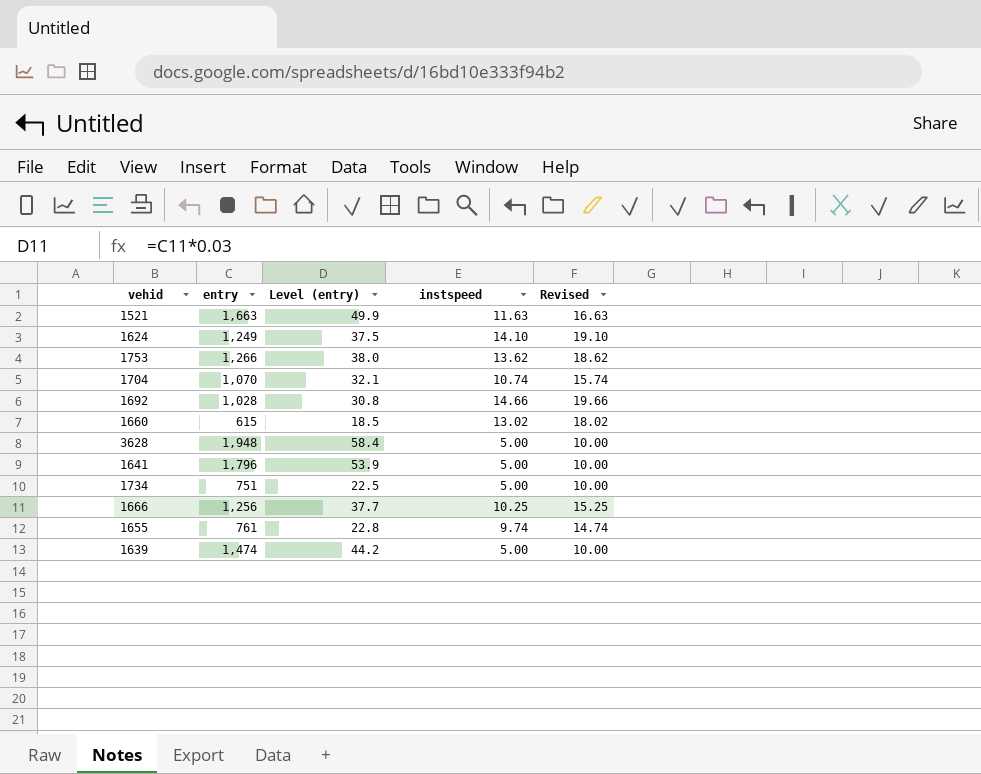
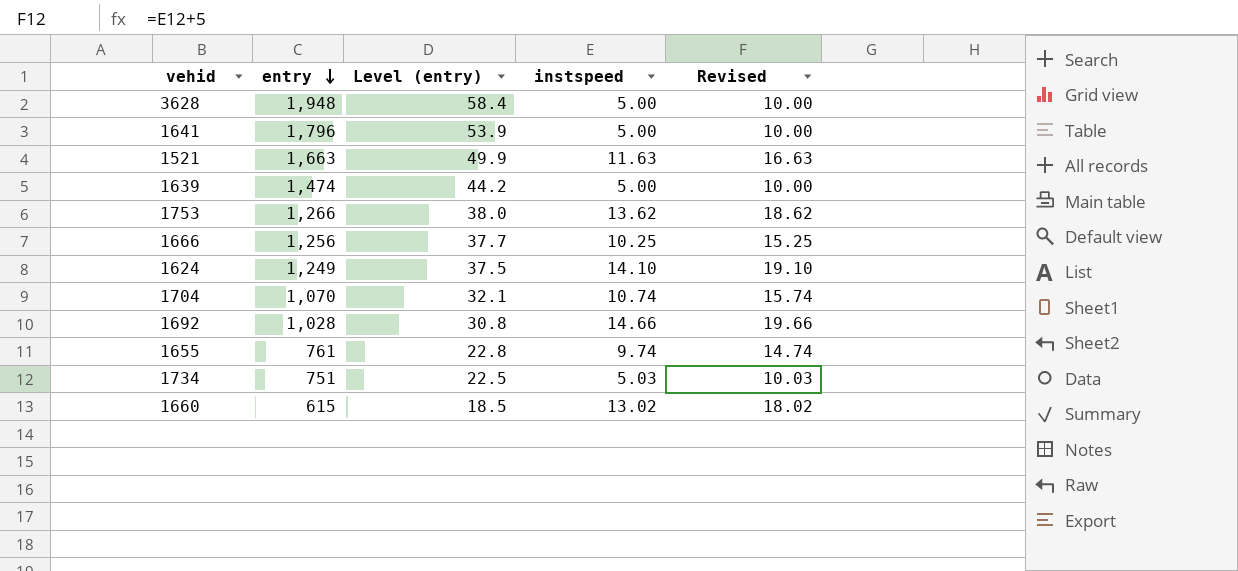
row order: none -> entry descending
1734 | instspeed: 5.00 -> 5.03
1734 | Revised: 10.00 -> 10.03

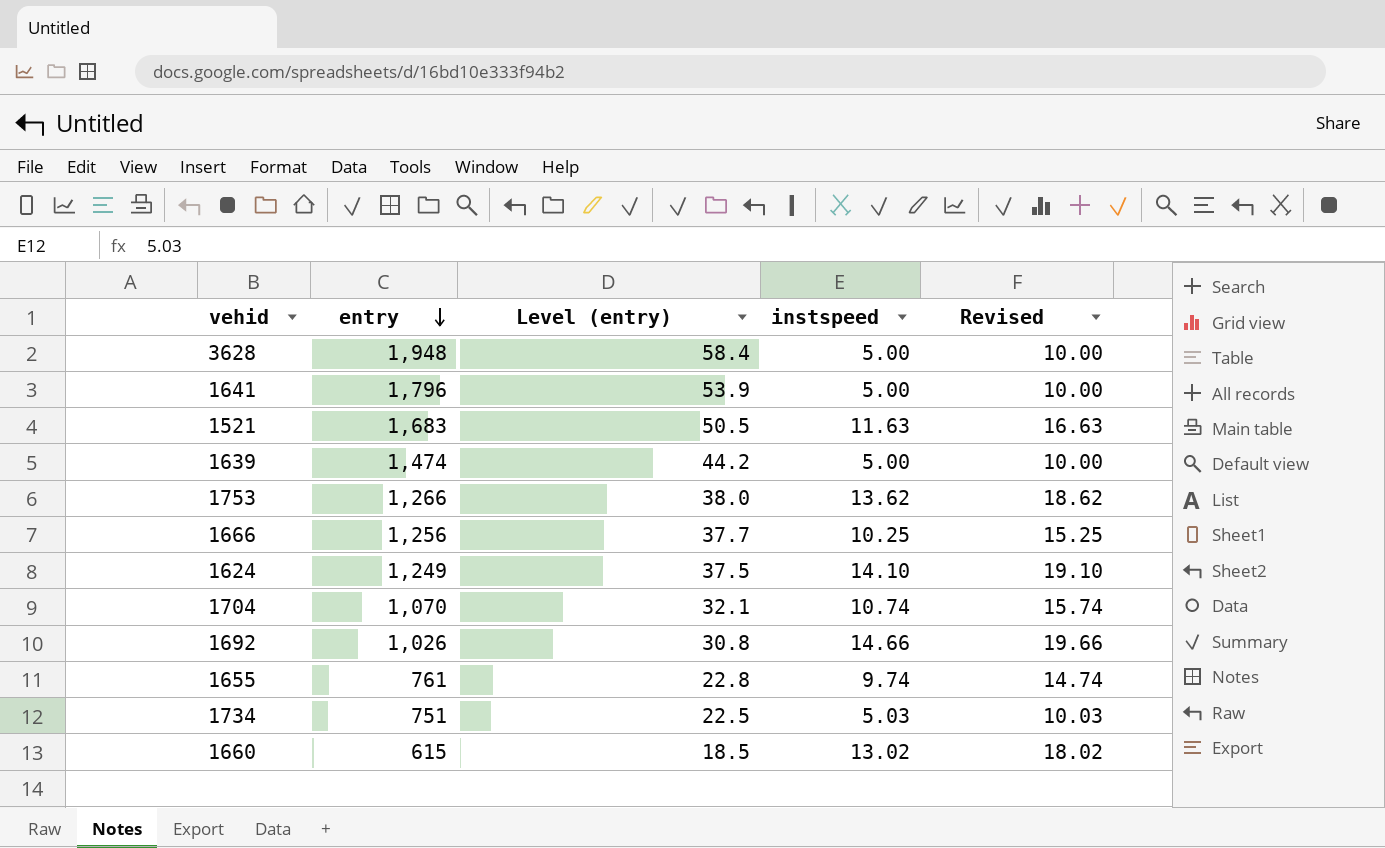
1521 | entry: 1,663 -> 1,683
1521 | Level (entry): 49.9 -> 50.5
1692 | entry: 1,028 -> 1,026

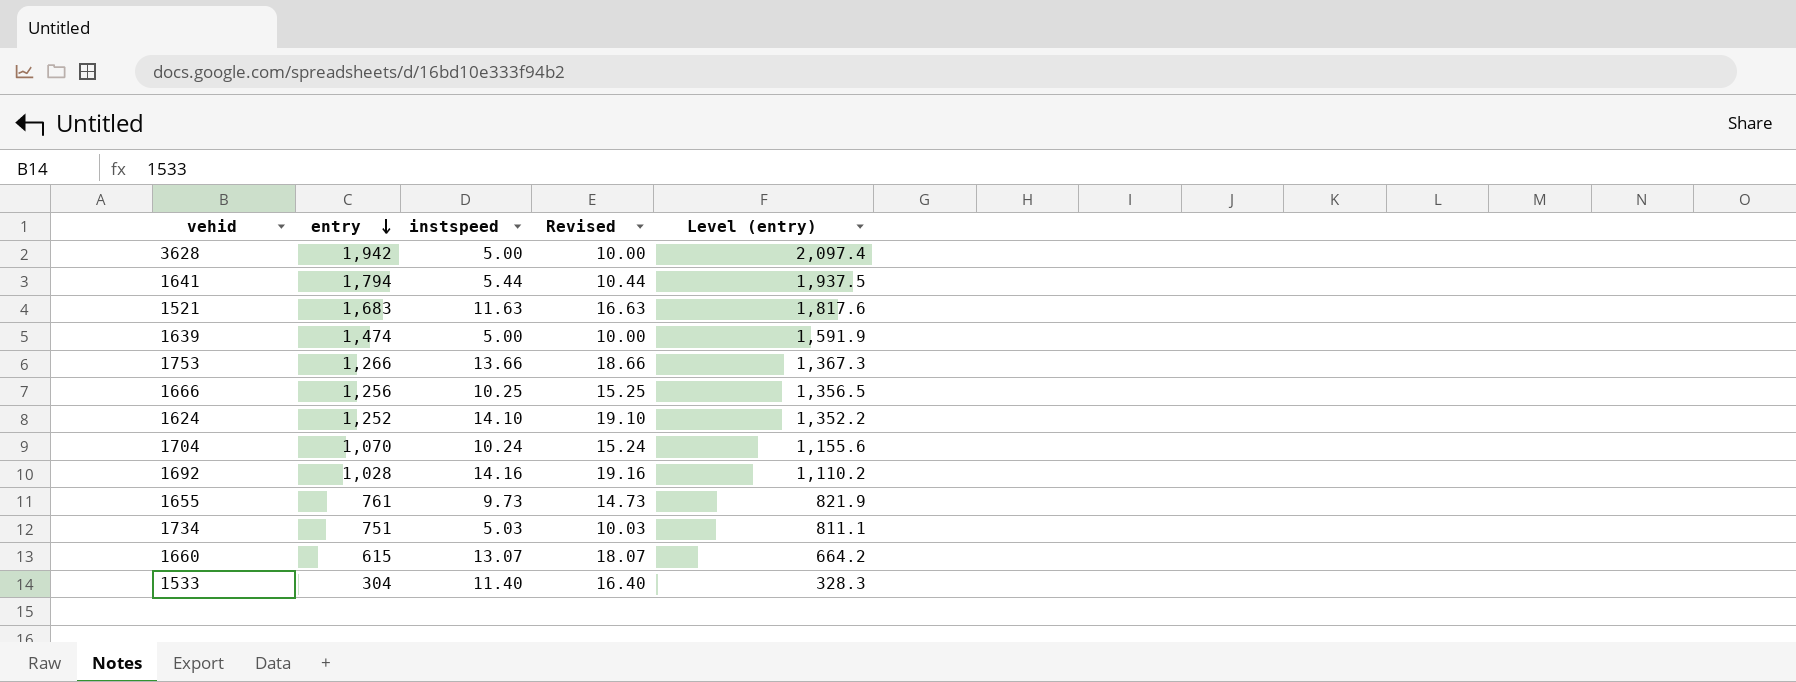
column Level (entry) | formula: [entry] * 0.03 -> [entry] * 1.08
column Level (entry) | position: 3 -> 5
3628 | entry: 1,948 -> 1,942
1641 | entry: 1,796 -> 1,794
1641 | instspeed: 5.00 -> 5.44
1641 | Revised: 10.00 -> 10.44
1753 | instspeed: 13.62 -> 13.66
1753 | Revised: 18.62 -> 18.66
1624 | entry: 1,249 -> 1,252
1704 | instspeed: 10.74 -> 10.24
1704 | Revised: 15.74 -> 15.24
1692 | entry: 1,026 -> 1,028
1692 | instspeed: 14.66 -> 14.16
1692 | Revised: 19.66 -> 19.16
1655 | instspeed: 9.74 -> 9.73
1655 | Revised: 14.74 -> 14.73
1660 | instspeed: 13.02 -> 13.07
1660 | Revised: 18.02 -> 18.07
row 1533: none -> 304 | 11.40 | 16.40 | 328.3

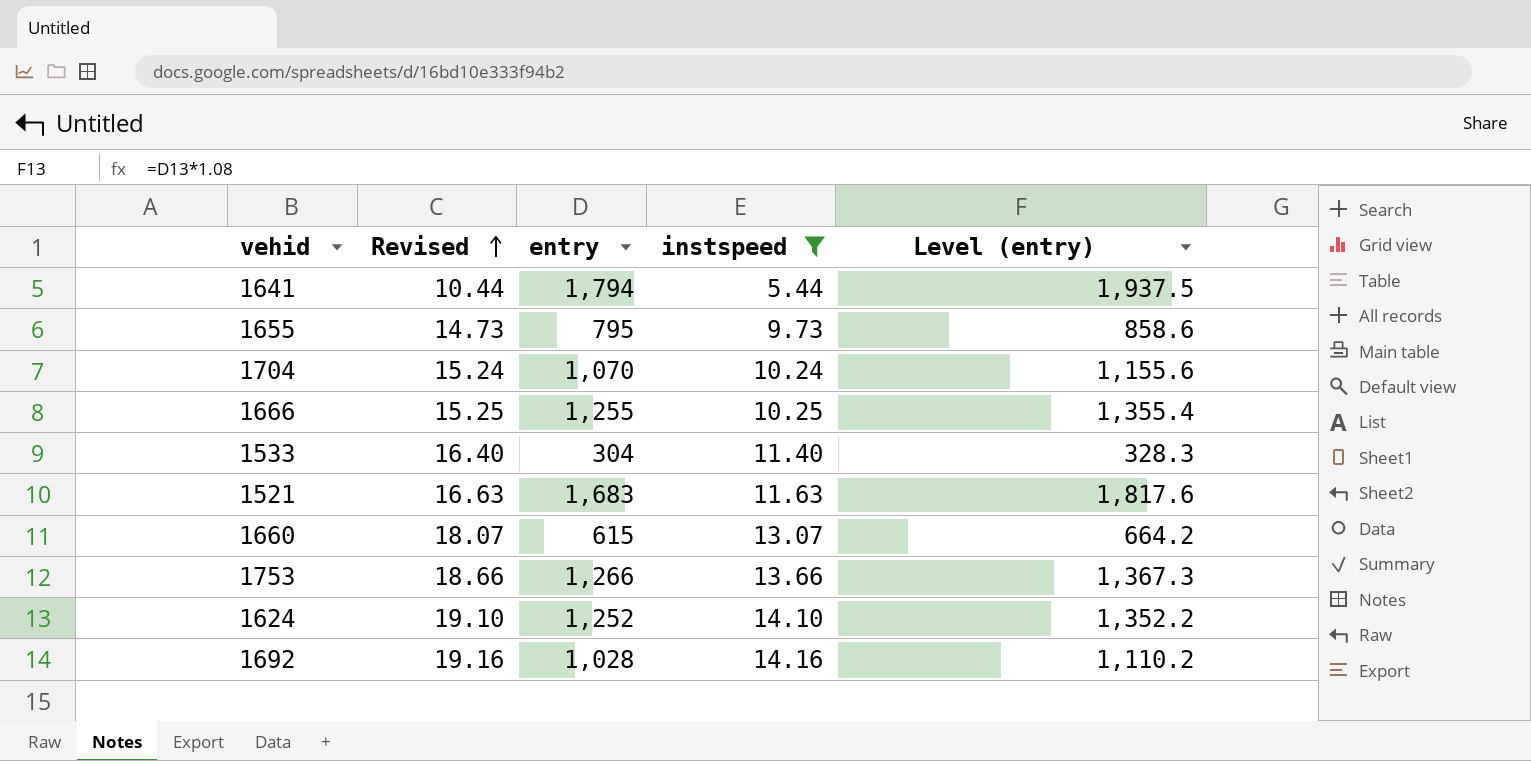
filter: none -> instspeed >= 5.44
row order: entry descending -> Revised ascending
column Revised | position: 4 -> 2
1655 | entry: 761 -> 795
1655 | Level (entry): 821.9 -> 858.6
1666 | entry: 1,256 -> 1,255
1666 | Level (entry): 1,356.5 -> 1,355.4

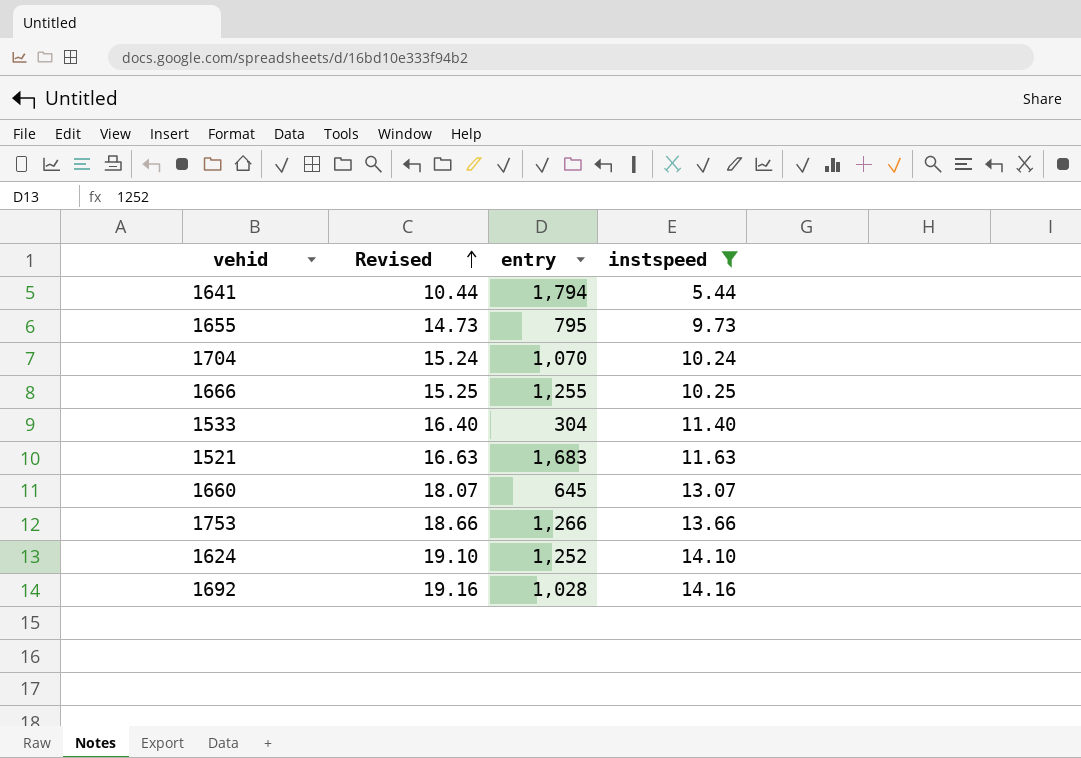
column Level (entry) | formula: [entry] * 1.08 -> none
1660 | entry: 615 -> 645

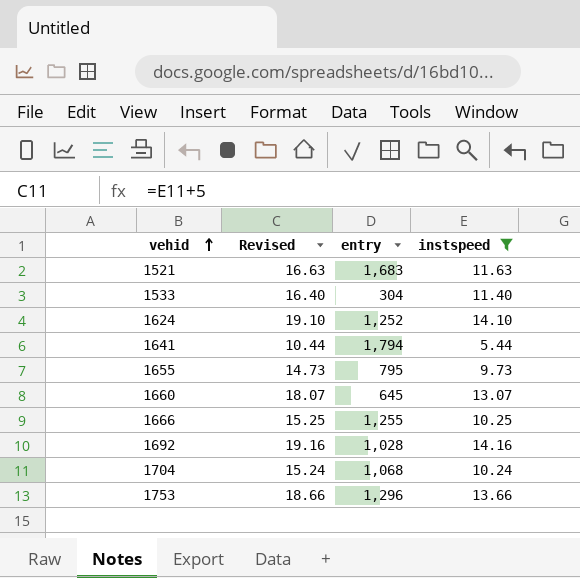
row order: Revised ascending -> vehid ascending
1704 | entry: 1,070 -> 1,068
1753 | entry: 1,266 -> 1,296

